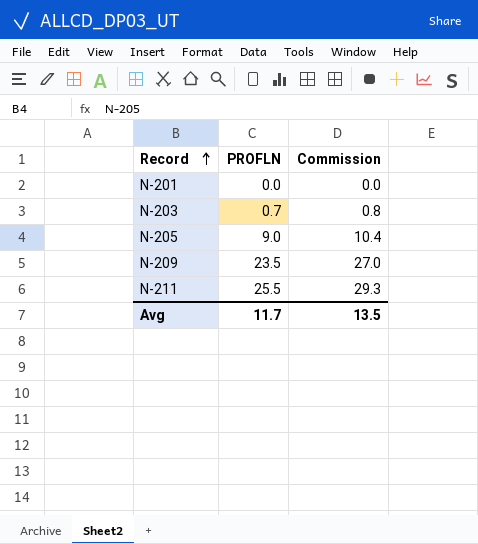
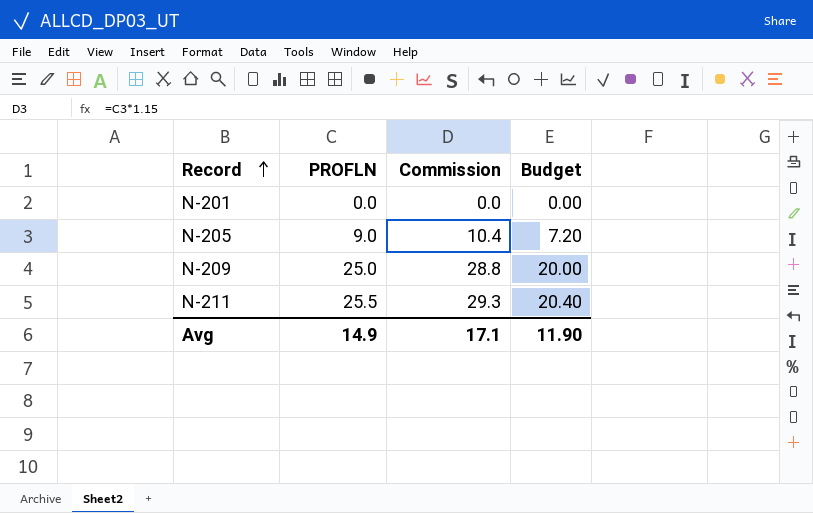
column Budget | formula: none -> [PROFLN] * 0.8
row N-203: 0.7 | 0.8 -> none
N-209 | PROFLN: 23.5 -> 25.0
N-209 | Commission: 27.0 -> 28.8
Avg | PROFLN: 11.7 -> 14.9
Avg | Commission: 13.5 -> 17.1

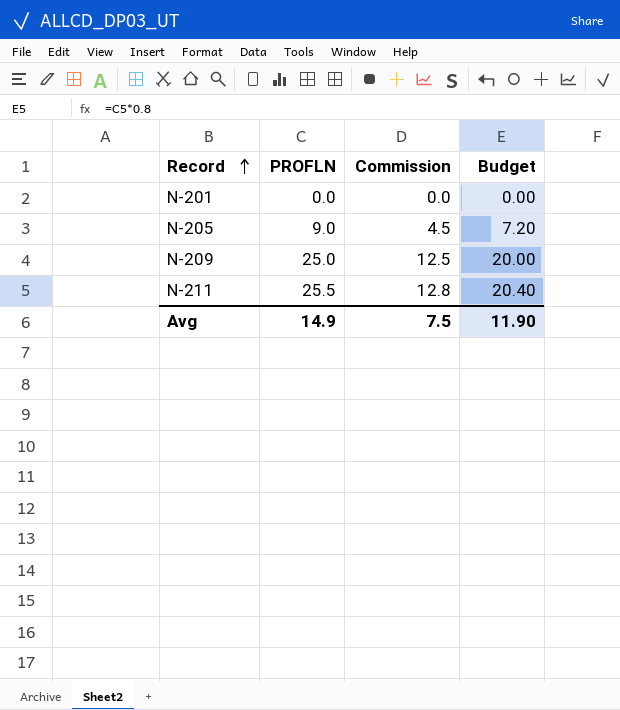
column Commission | formula: [PROFLN] * 1.15 -> [PROFLN] * 0.5
Avg | Commission: 17.1 -> 7.5

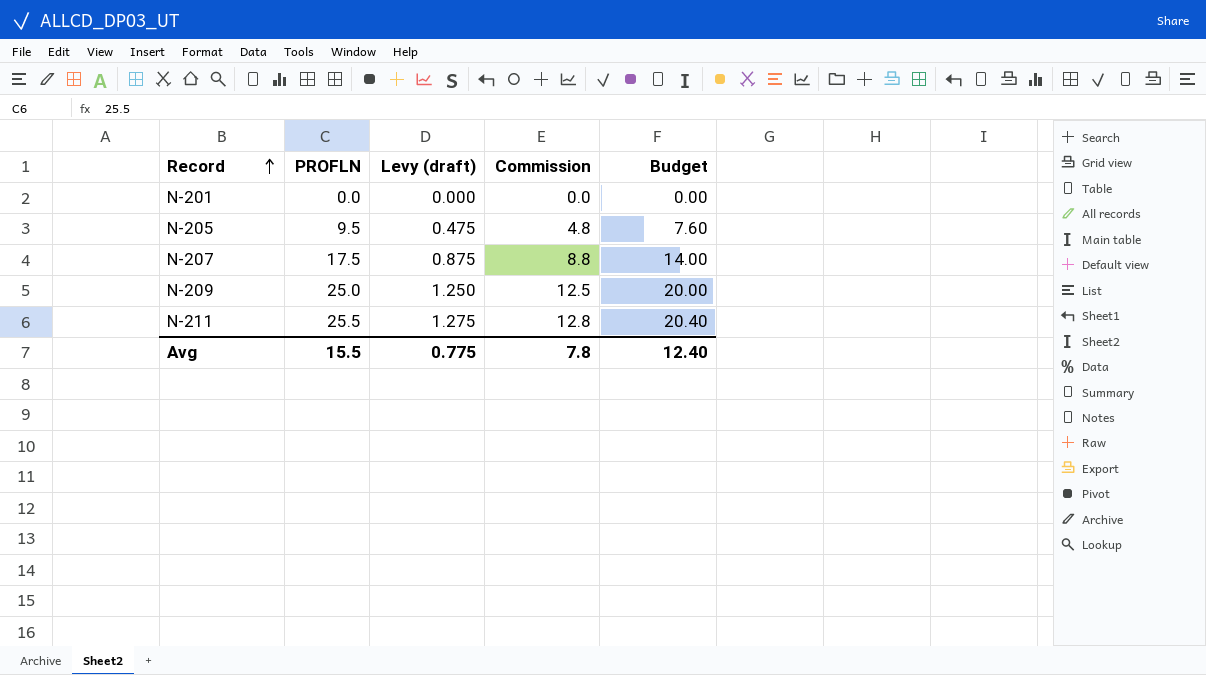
column Levy (draft) | formula: none -> [PROFLN] * 0.05
N-205 | PROFLN: 9.0 -> 9.5
N-205 | Commission: 4.5 -> 4.8
N-205 | Budget: 7.20 -> 7.60
row N-207: none -> 17.5 | 0.875 | 8.8 | 14.00
Avg | PROFLN: 14.9 -> 15.5
Avg | Commission: 7.5 -> 7.8
Avg | Budget: 11.90 -> 12.40

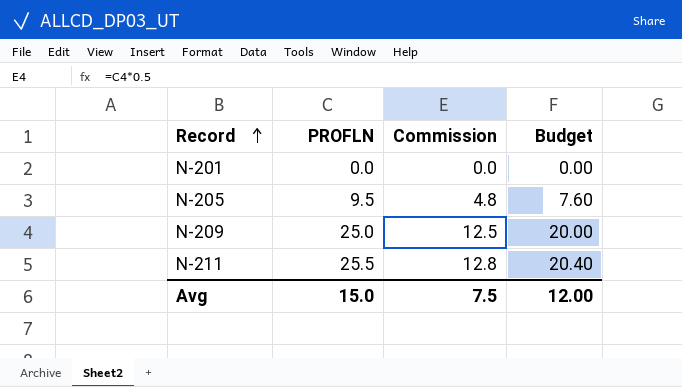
column Levy (draft) | formula: [PROFLN] * 0.05 -> none
row N-207: 17.5 | 0.875 | 8.8 | 14.00 -> none
Avg | PROFLN: 15.5 -> 15.0
Avg | Commission: 7.8 -> 7.5
Avg | Budget: 12.40 -> 12.00

